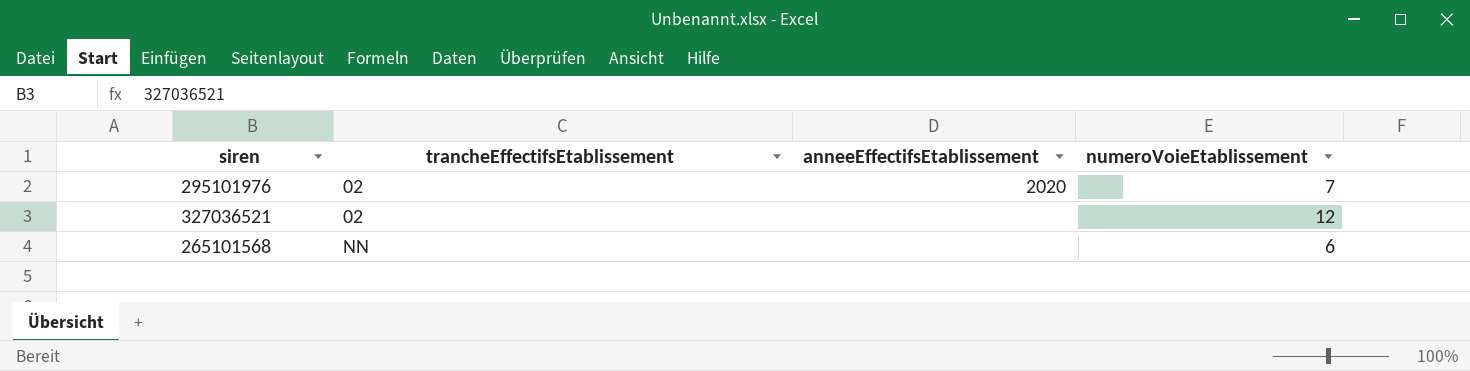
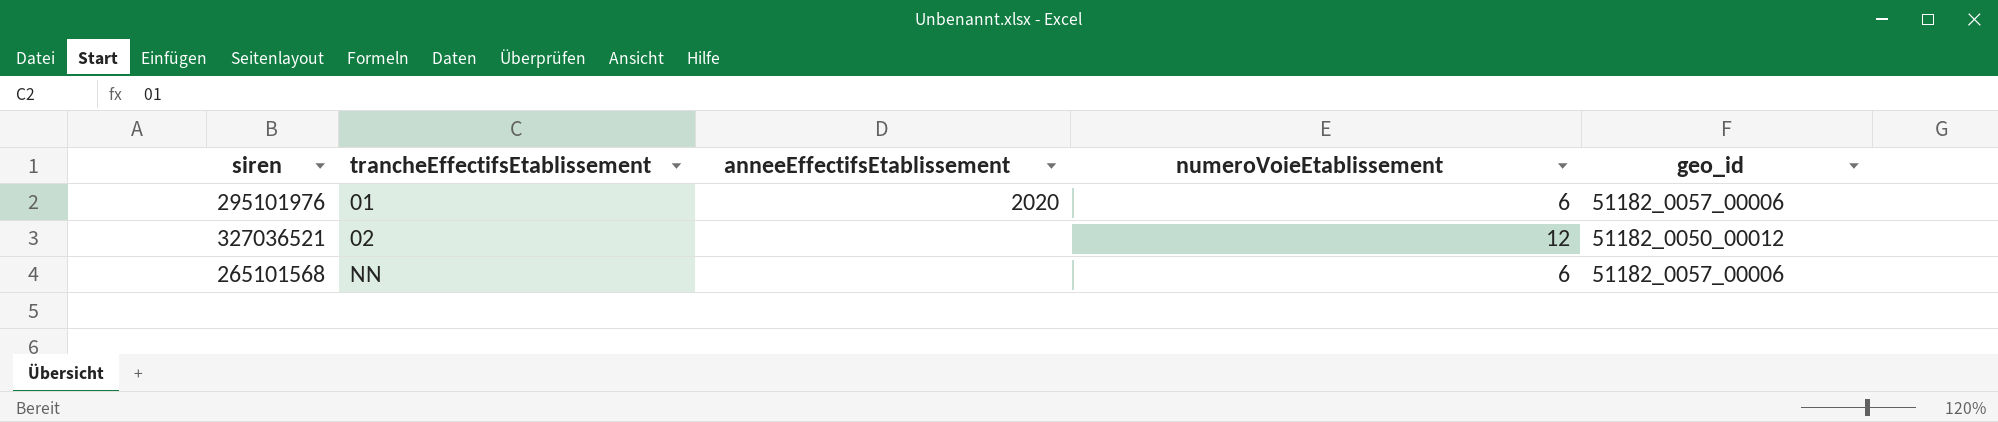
column geo_id | position: none -> 5
295101976 | trancheEffectifsEtablissement: 02 -> 01
295101976 | numeroVoieEtablissement: 7 -> 6

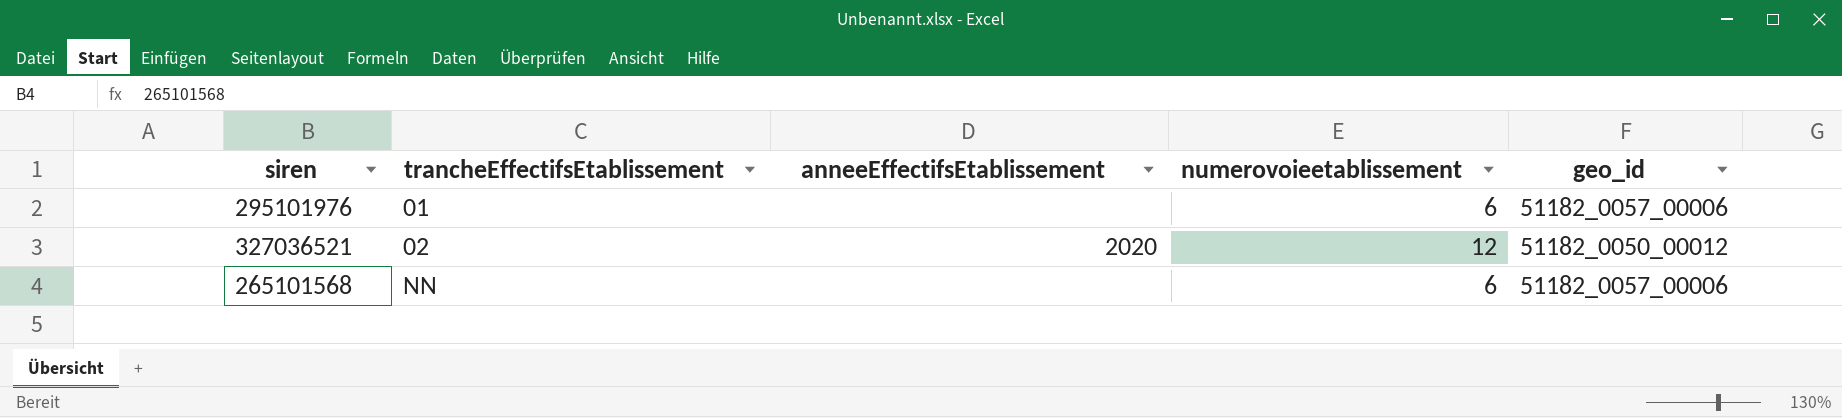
column name: numeroVoieEtablissement -> numerovoieetablissement
295101976 | anneeEffectifsEtablissement: 2020 -> none
327036521 | anneeEffectifsEtablissement: none -> 2020

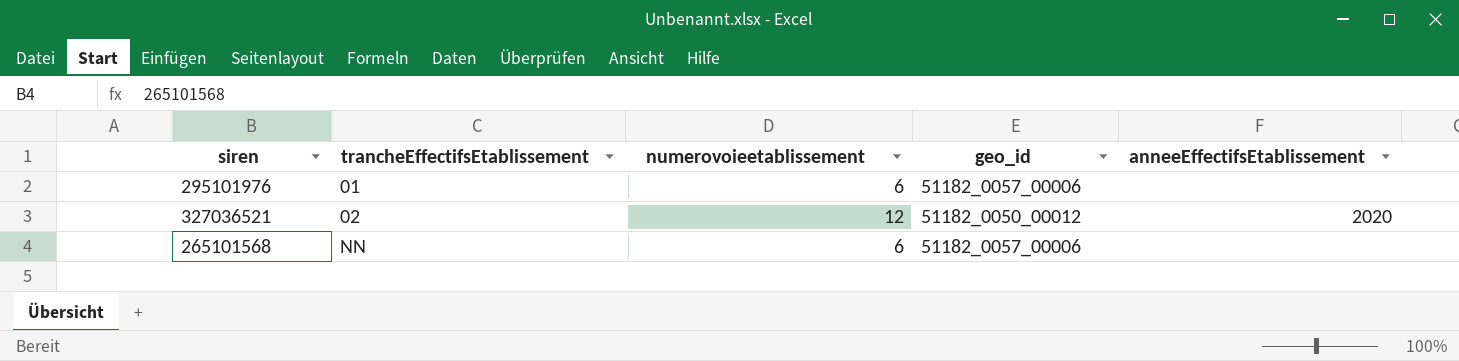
column anneeEffectifsEtablissement | position: 3 -> 5

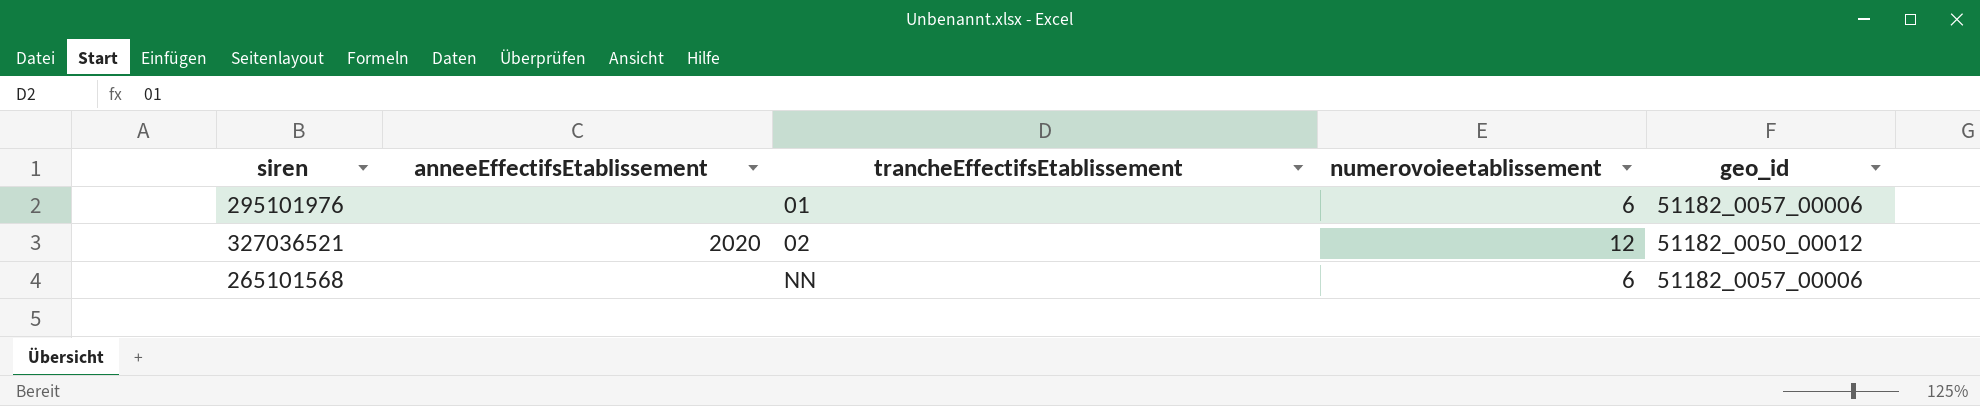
column anneeEffectifsEtablissement | position: 5 -> 2

